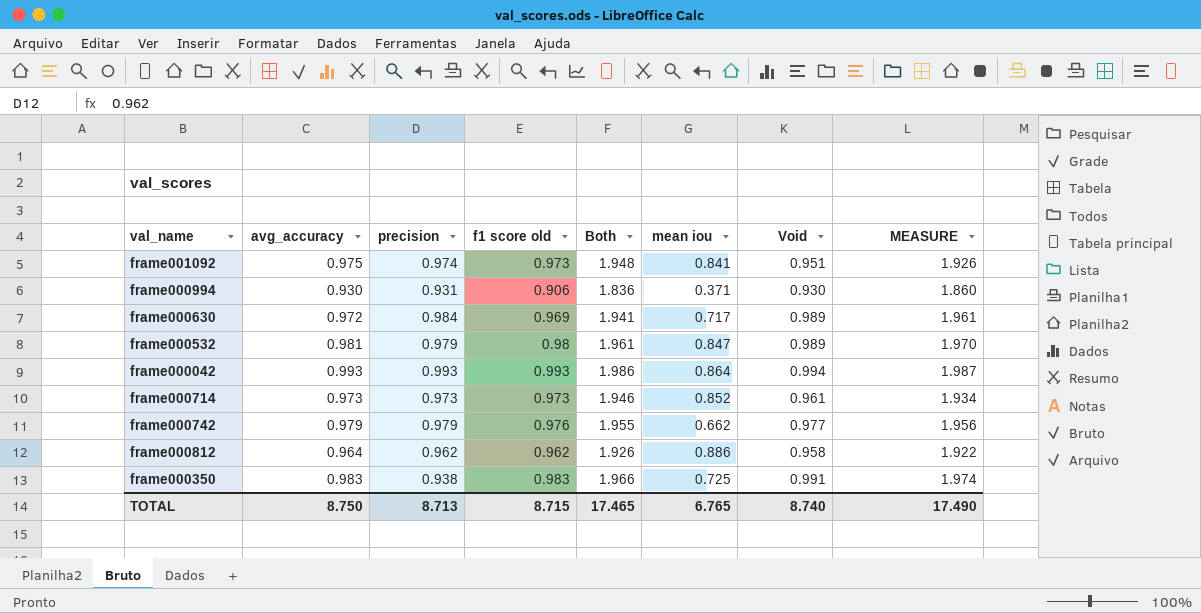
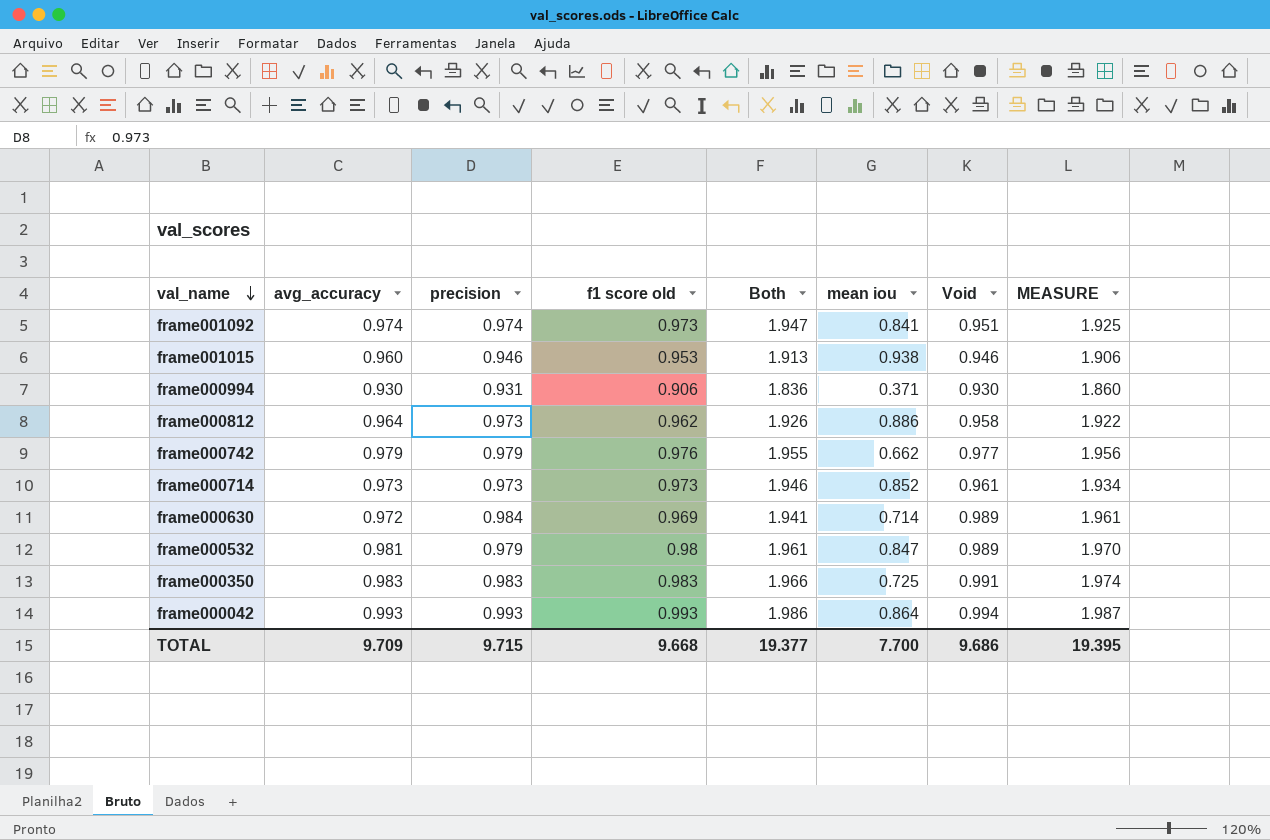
row order: none -> val_name descending
frame001092 | avg_accuracy: 0.975 -> 0.974
frame001092 | Both: 1.948 -> 1.947
frame001092 | MEASURE: 1.926 -> 1.925
row frame001015: none -> 0.960 | 0.946 | 0.953 | 1.913 | 0.938 | 0.946 | 1.906
frame000812 | precision: 0.962 -> 0.973
frame000630 | mean iou: 0.717 -> 0.714
frame000350 | precision: 0.938 -> 0.983
TOTAL | avg_accuracy: 8.750 -> 9.709
TOTAL | precision: 8.713 -> 9.715
TOTAL | f1 score old: 8.715 -> 9.668
TOTAL | Both: 17.465 -> 19.377
TOTAL | mean iou: 6.765 -> 7.700
TOTAL | Void: 8.740 -> 9.686
TOTAL | MEASURE: 17.490 -> 19.395

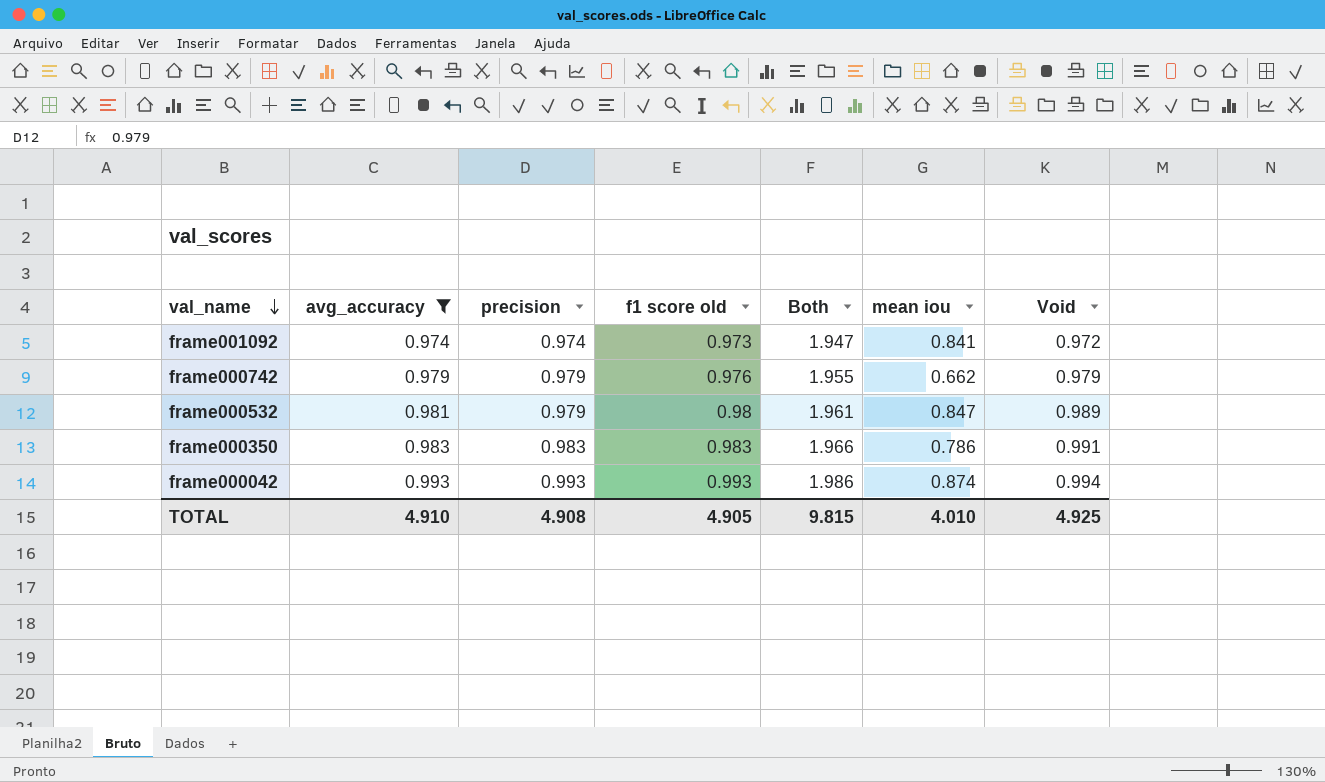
filter: none -> avg_accuracy >= 0.974
column MEASURE | formula: [avg_accuracy] + [Void] -> none
frame001092 | Void: 0.951 -> 0.972
frame000742 | Void: 0.977 -> 0.979
frame000350 | mean iou: 0.725 -> 0.786
frame000042 | mean iou: 0.864 -> 0.874
TOTAL | avg_accuracy: 9.709 -> 4.910
TOTAL | precision: 9.715 -> 4.908
TOTAL | f1 score old: 9.668 -> 4.905
TOTAL | Both: 19.377 -> 9.815
TOTAL | mean iou: 7.700 -> 4.010
TOTAL | Void: 9.686 -> 4.925

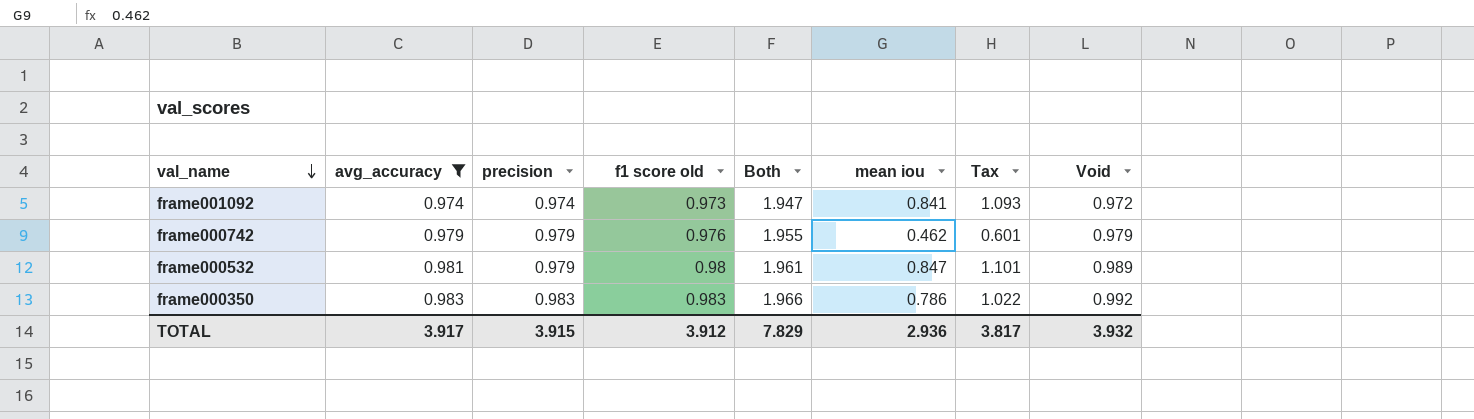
column Tax | formula: none -> [mean iou] * 1.3
row frame000042: 0.993 | 0.993 | 0.993 | 1.986 | 0.874 | 0.994 -> none
frame000742 | mean iou: 0.662 -> 0.462
frame000350 | Void: 0.991 -> 0.992
TOTAL | avg_accuracy: 4.910 -> 3.917
TOTAL | precision: 4.908 -> 3.915
TOTAL | f1 score old: 4.905 -> 3.912
TOTAL | Both: 9.815 -> 7.829
TOTAL | mean iou: 4.010 -> 2.936
TOTAL | Void: 4.925 -> 3.932

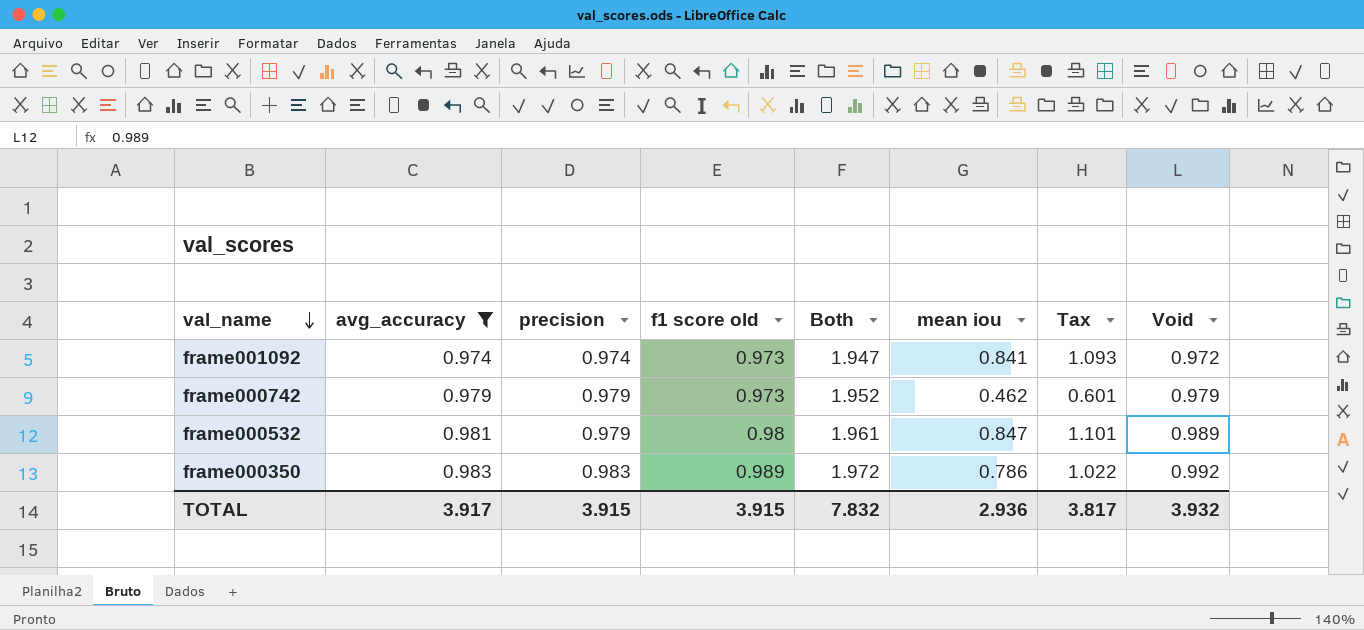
frame000742 | f1 score old: 0.976 -> 0.973
frame000742 | Both: 1.955 -> 1.952
frame000350 | f1 score old: 0.983 -> 0.989
frame000350 | Both: 1.966 -> 1.972
TOTAL | f1 score old: 3.912 -> 3.915
TOTAL | Both: 7.829 -> 7.832

